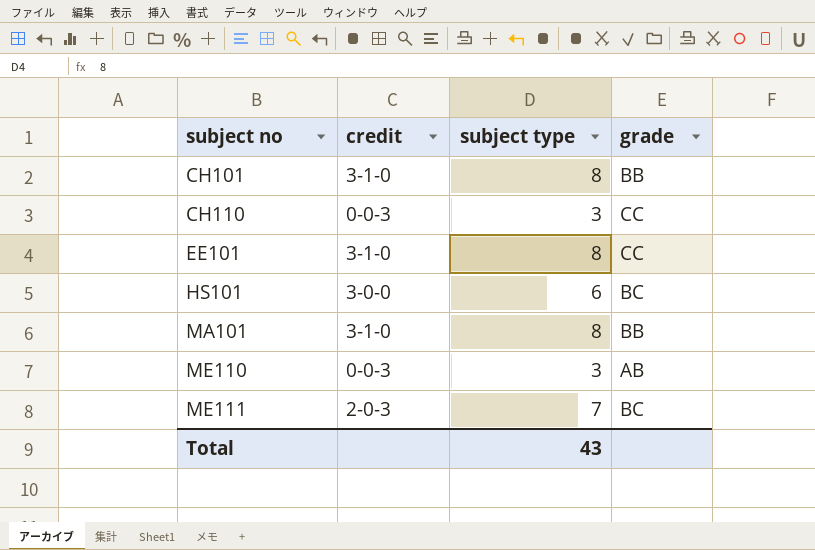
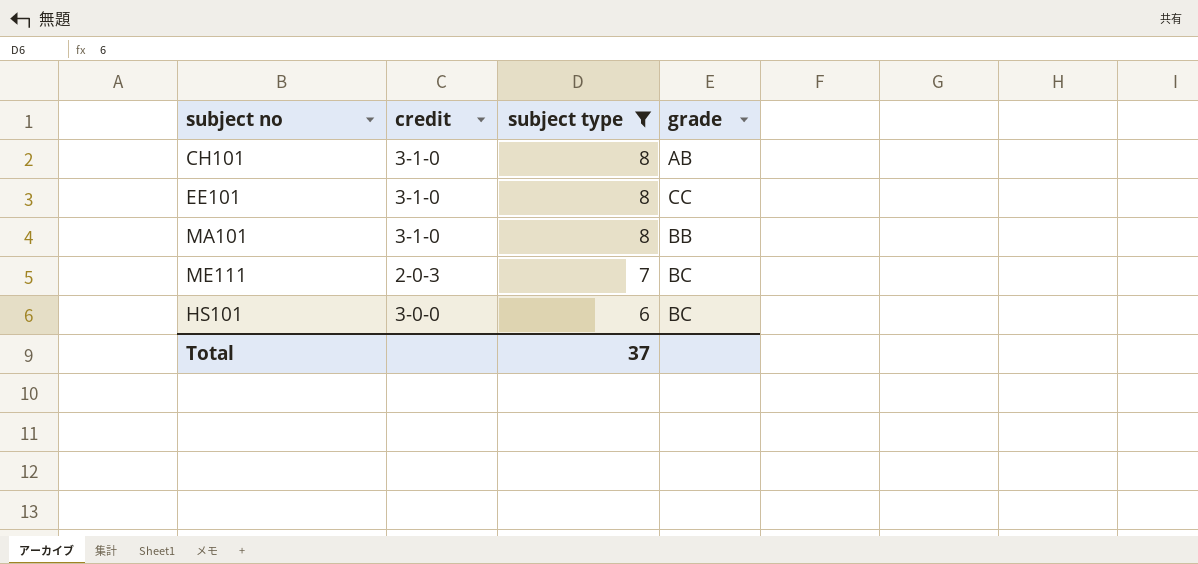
filter: none -> subject type != 3
row order: subject no ascending -> subject type descending
CH101 | grade: BB -> AB
Total | subject type: 43 -> 37

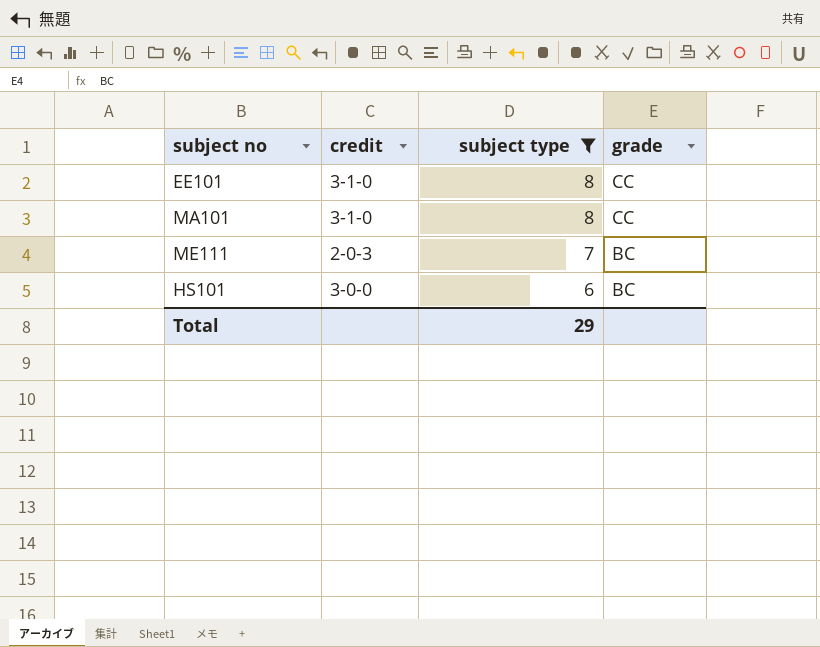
row CH101: 3-1-0 | 8 | AB -> none
MA101 | grade: BB -> CC
Total | subject type: 37 -> 29

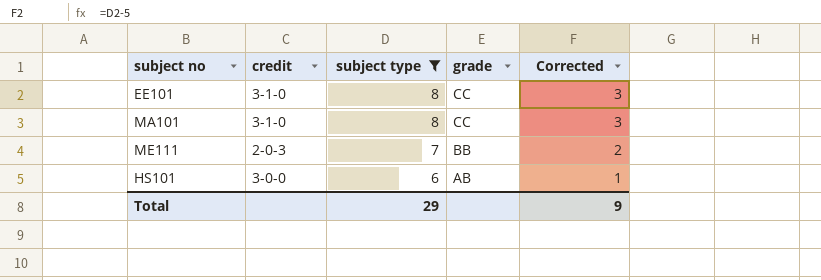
column Corrected | formula: none -> [subject type] - 5
ME111 | grade: BC -> BB
HS101 | grade: BC -> AB

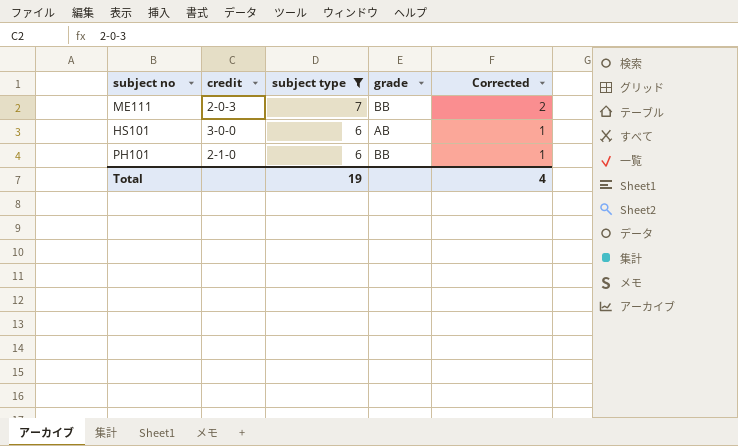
row EE101: 3-1-0 | 8 | CC | 3 -> none
row MA101: 3-1-0 | 8 | CC | 3 -> none
row PH101: none -> 2-1-0 | 6 | BB | 1
Total | subject type: 29 -> 19
Total | Corrected: 9 -> 4

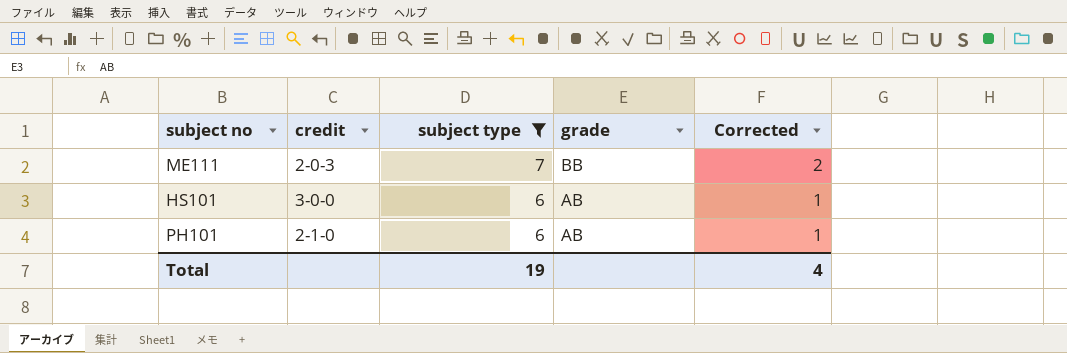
PH101 | grade: BB -> AB

